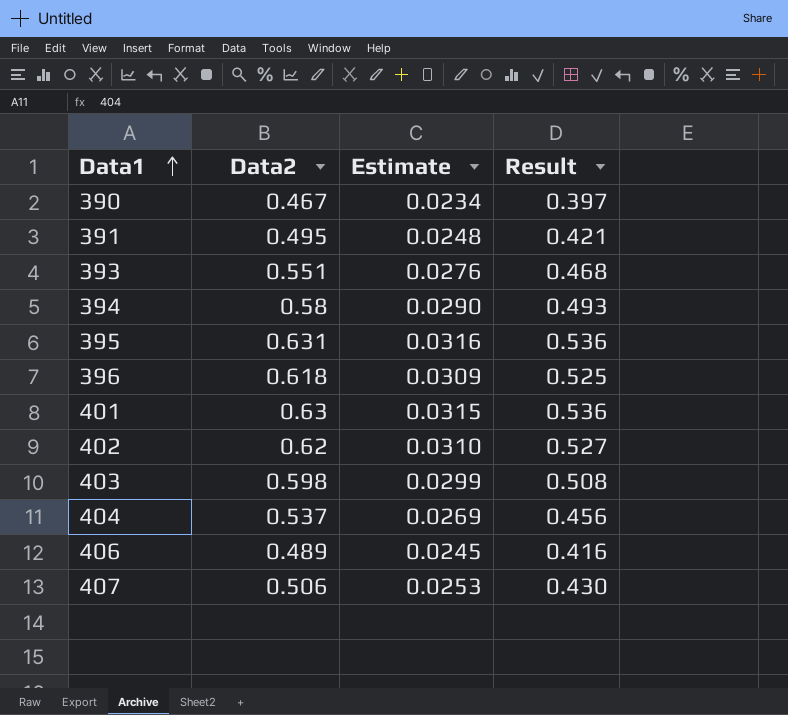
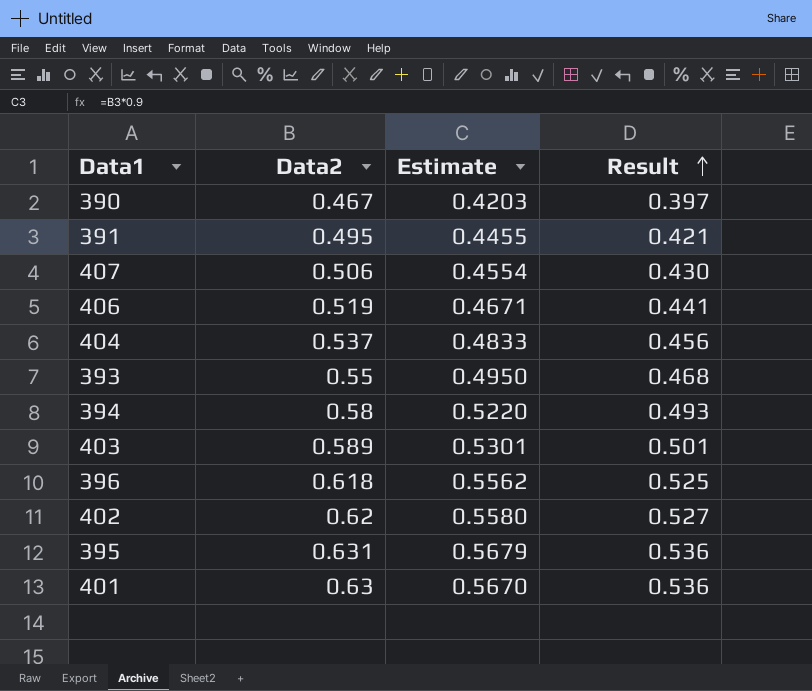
row order: Data1 ascending -> Result ascending
column Estimate | formula: [Data2] * 0.05 -> [Data2] * 0.9
406 | Data2: 0.489 -> 0.519
406 | Result: 0.416 -> 0.441
393 | Data2: 0.551 -> 0.55
403 | Data2: 0.598 -> 0.589
403 | Result: 0.508 -> 0.501

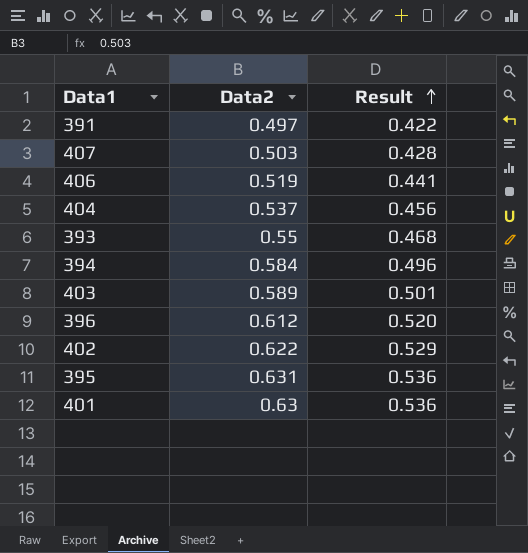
column Estimate | formula: [Data2] * 0.9 -> none
row 390: 0.467 | 0.4203 | 0.397 -> none
391 | Data2: 0.495 -> 0.497
391 | Result: 0.421 -> 0.422
407 | Data2: 0.506 -> 0.503
407 | Result: 0.430 -> 0.428
394 | Data2: 0.58 -> 0.584
394 | Result: 0.493 -> 0.496
396 | Data2: 0.618 -> 0.612
396 | Result: 0.525 -> 0.520
402 | Data2: 0.62 -> 0.622
402 | Result: 0.527 -> 0.529

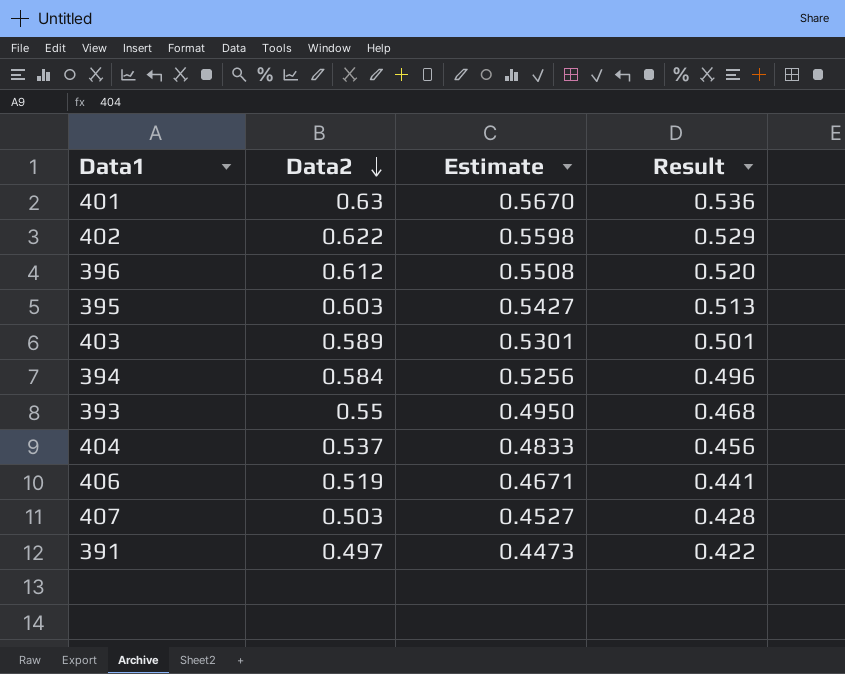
row order: Result ascending -> Data2 descending
column Estimate | formula: none -> [Data2] * 0.9
395 | Data2: 0.631 -> 0.603
395 | Result: 0.536 -> 0.513

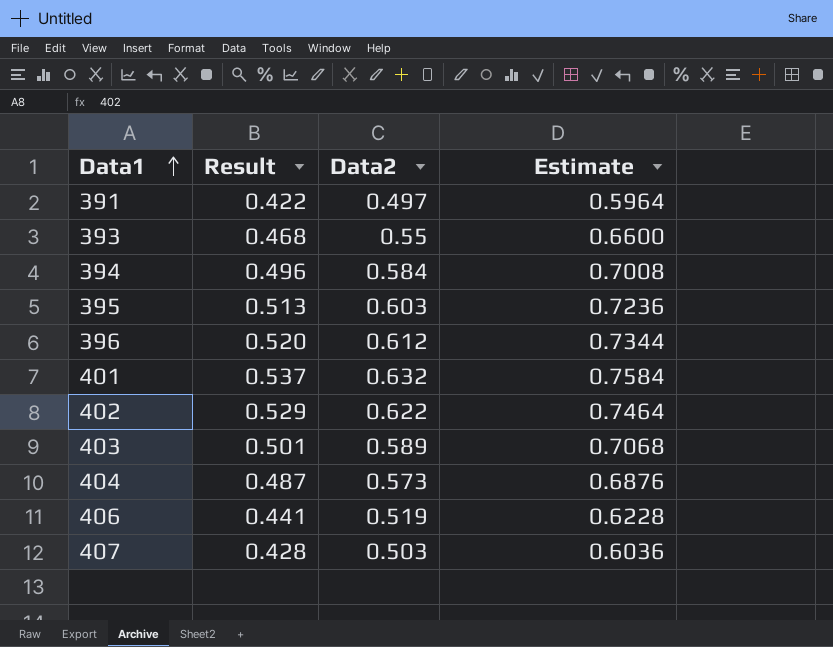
row order: Data2 descending -> Data1 ascending
column Result | position: 4 -> 2
column Estimate | formula: [Data2] * 0.9 -> [Data2] * 1.2
401 | Result: 0.536 -> 0.537
401 | Data2: 0.63 -> 0.632
404 | Result: 0.456 -> 0.487
404 | Data2: 0.537 -> 0.573

